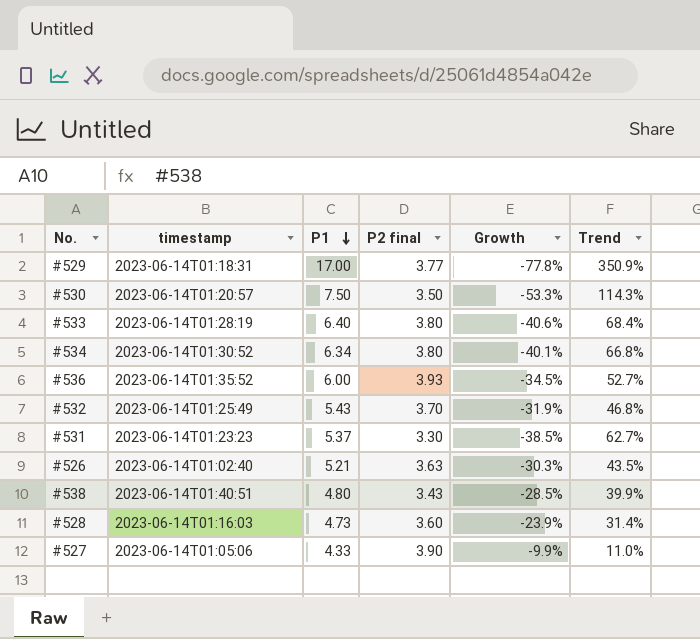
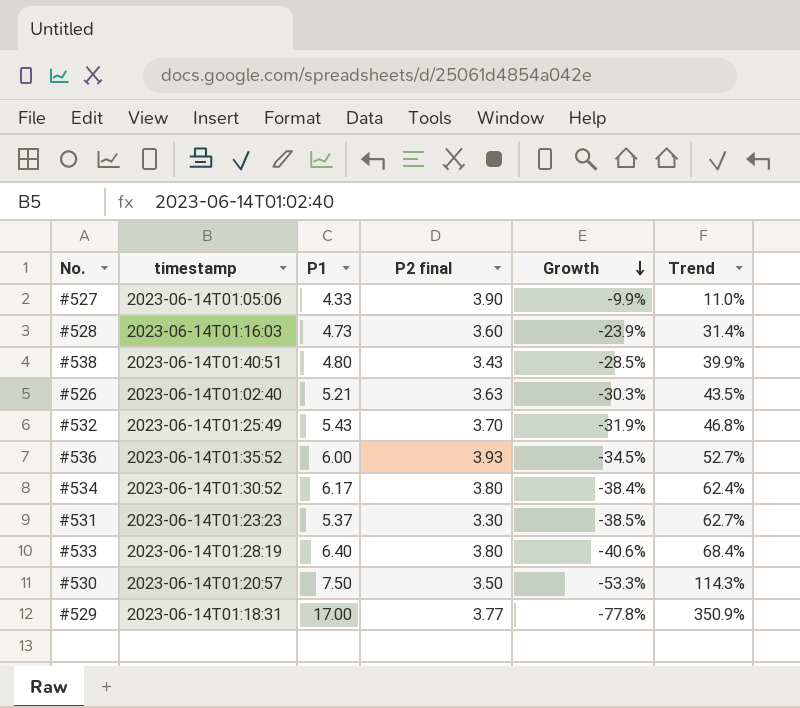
row order: P1 descending -> Growth descending
#534 | P1: 6.34 -> 6.17
#534 | Growth: -40.1% -> -38.4%
#534 | Trend: 66.8% -> 62.4%

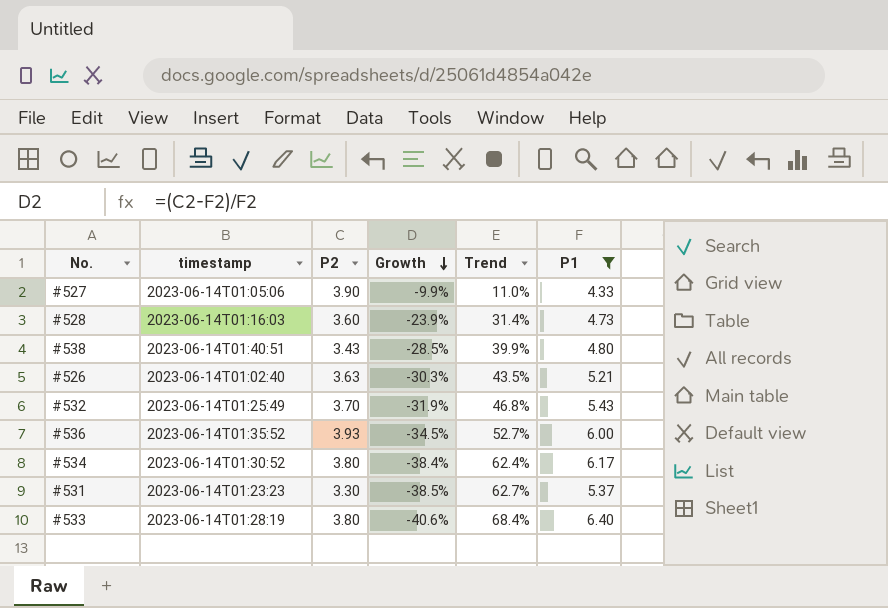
filter: none -> P1 <= 6.40
column name: P2 final -> P2
column P1 | position: 3 -> 6

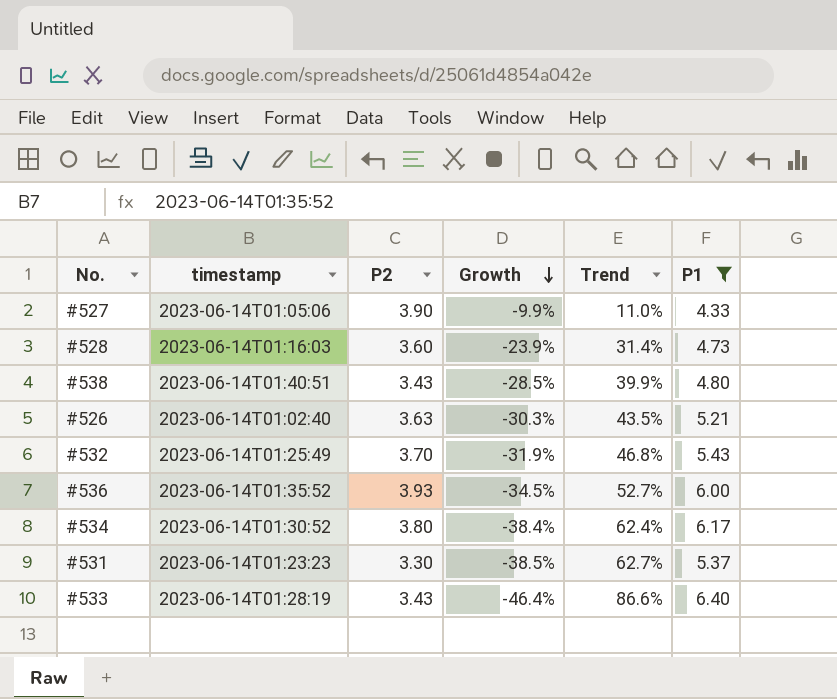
#533 | P2: 3.80 -> 3.43
#533 | Growth: -40.6% -> -46.4%
#533 | Trend: 68.4% -> 86.6%

